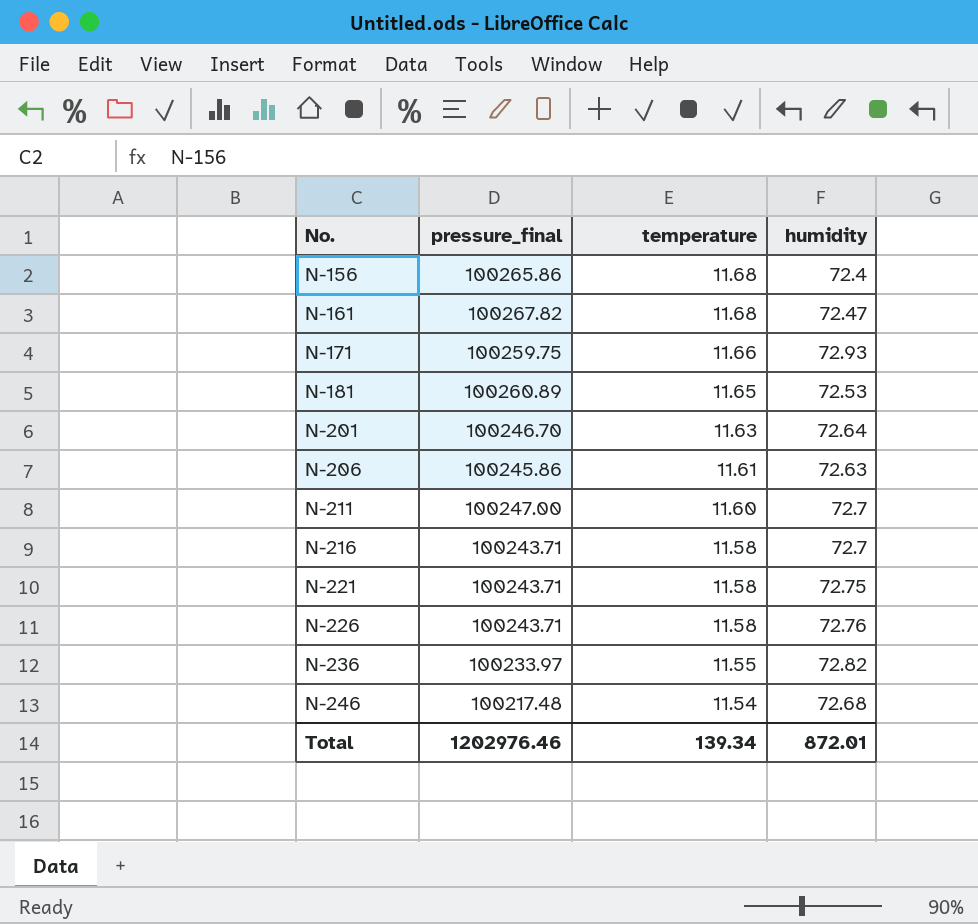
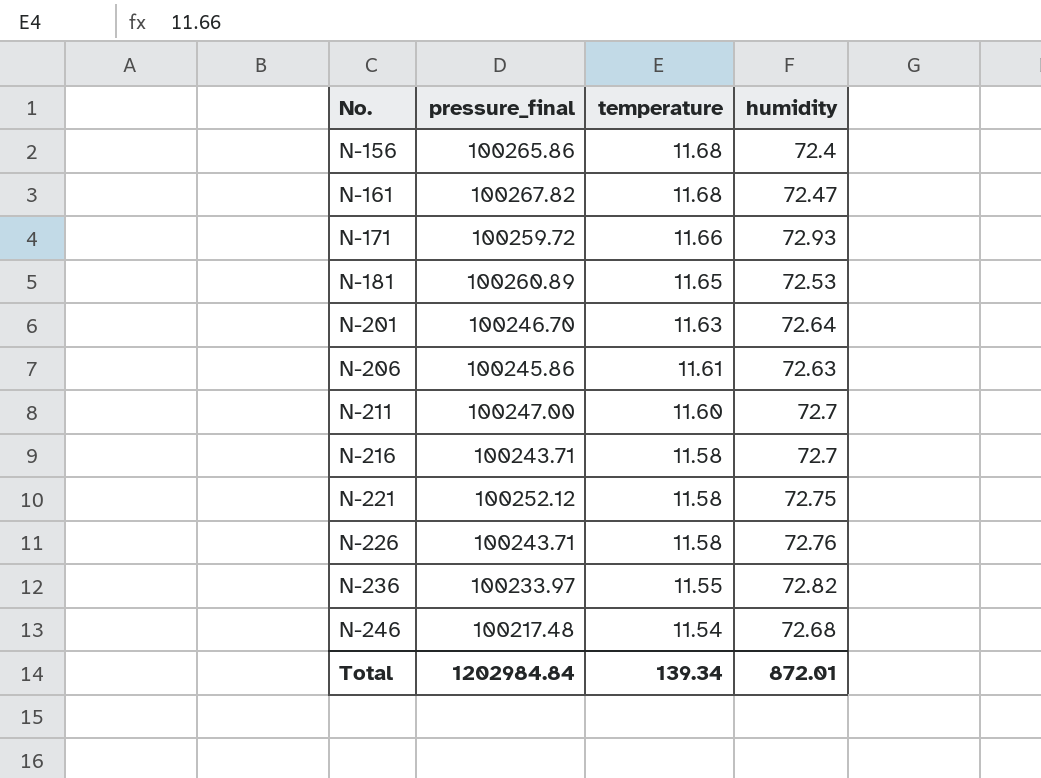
N-171 | pressure_final: 100259.75 -> 100259.72
N-221 | pressure_final: 100243.71 -> 100252.12
Total | pressure_final: 1202976.46 -> 1202984.84

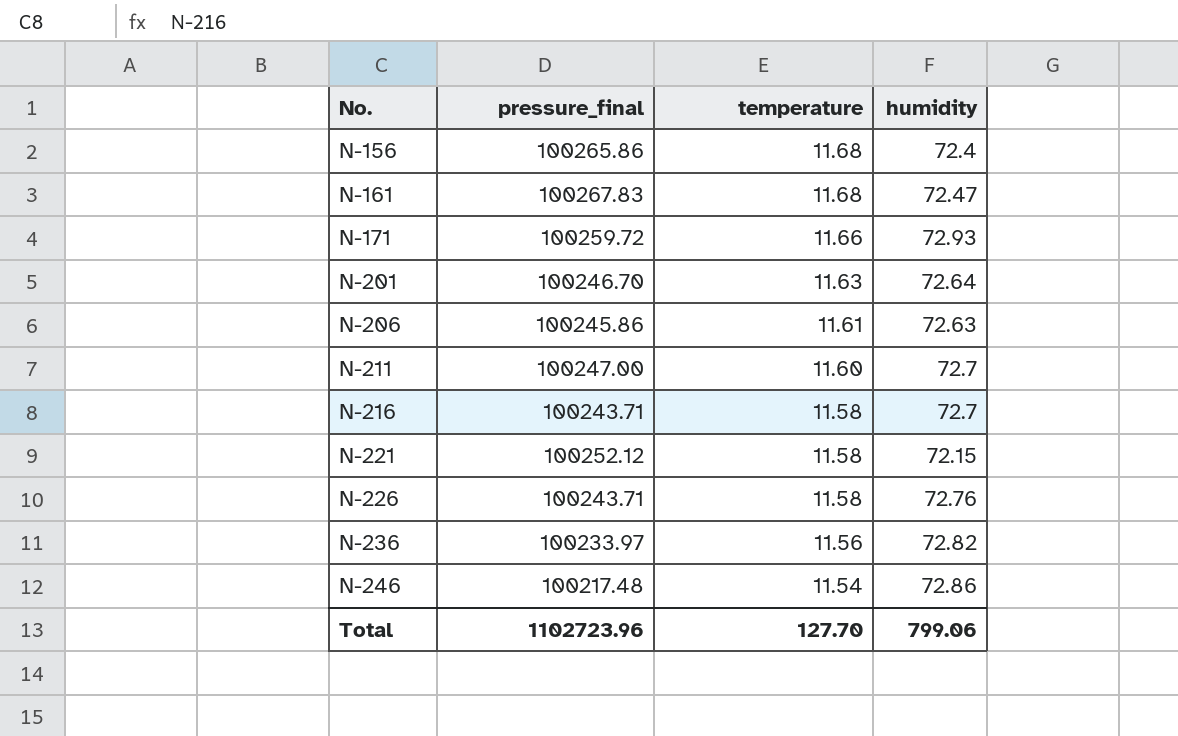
row N-181: 100260.89 | 11.65 | 72.53 -> none
N-161 | pressure_final: 100267.82 -> 100267.83
N-221 | humidity: 72.75 -> 72.15
N-236 | temperature: 11.55 -> 11.56
N-246 | humidity: 72.68 -> 72.86
Total | pressure_final: 1202984.84 -> 1102723.96
Total | temperature: 139.34 -> 127.70
Total | humidity: 872.01 -> 799.06

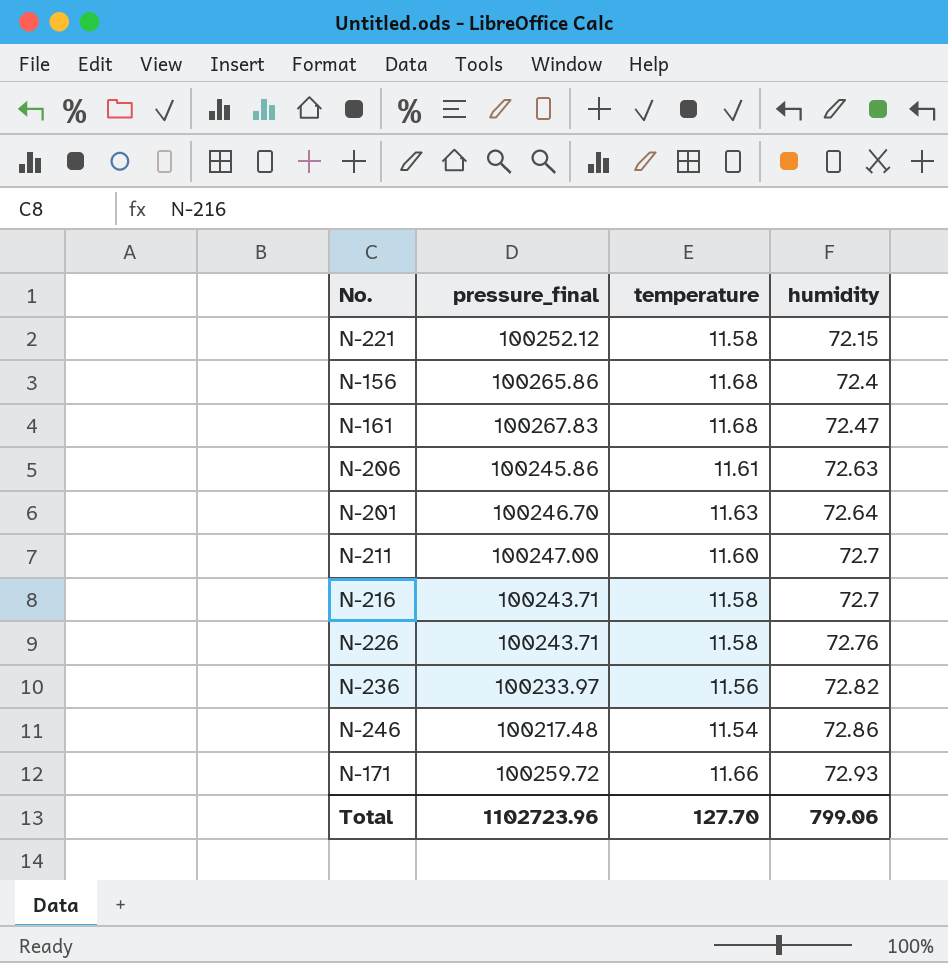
row order: No. ascending -> humidity ascending

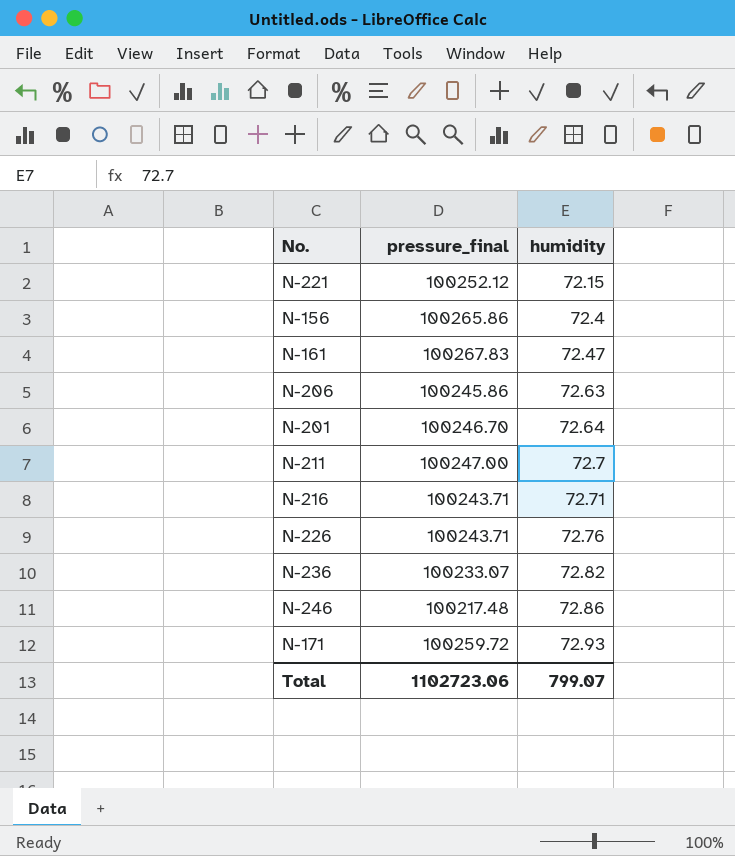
column temperature | position: 3 -> none
N-216 | humidity: 72.7 -> 72.71
N-236 | pressure_final: 100233.97 -> 100233.07
Total | pressure_final: 1102723.96 -> 1102723.06
Total | humidity: 799.06 -> 799.07

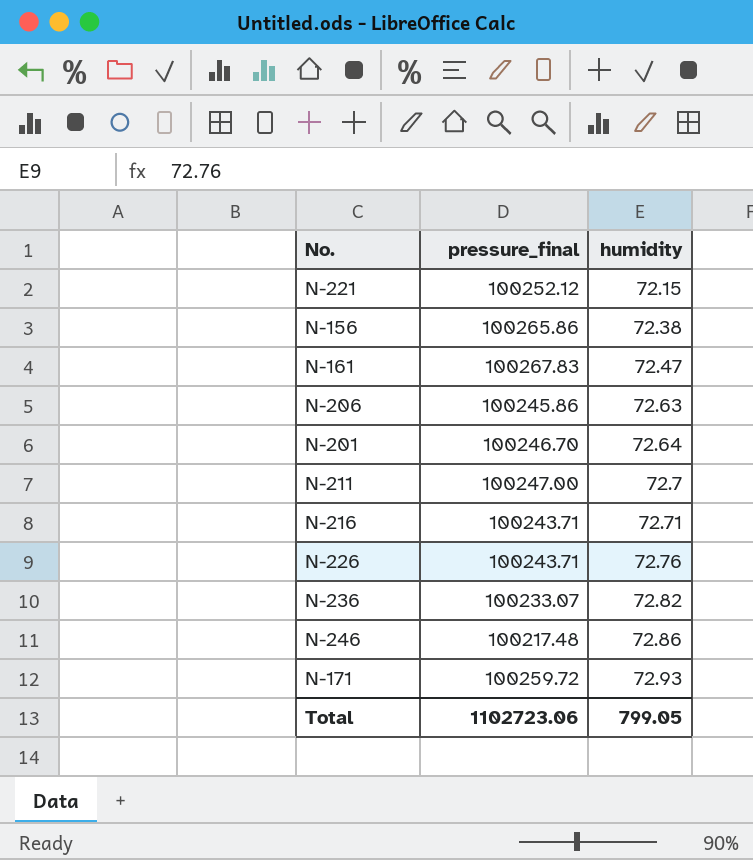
N-156 | humidity: 72.4 -> 72.38
Total | humidity: 799.07 -> 799.05

